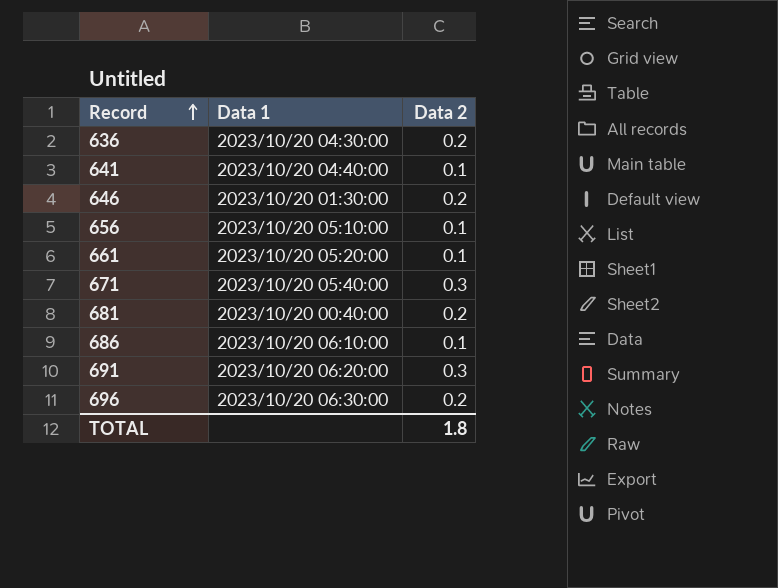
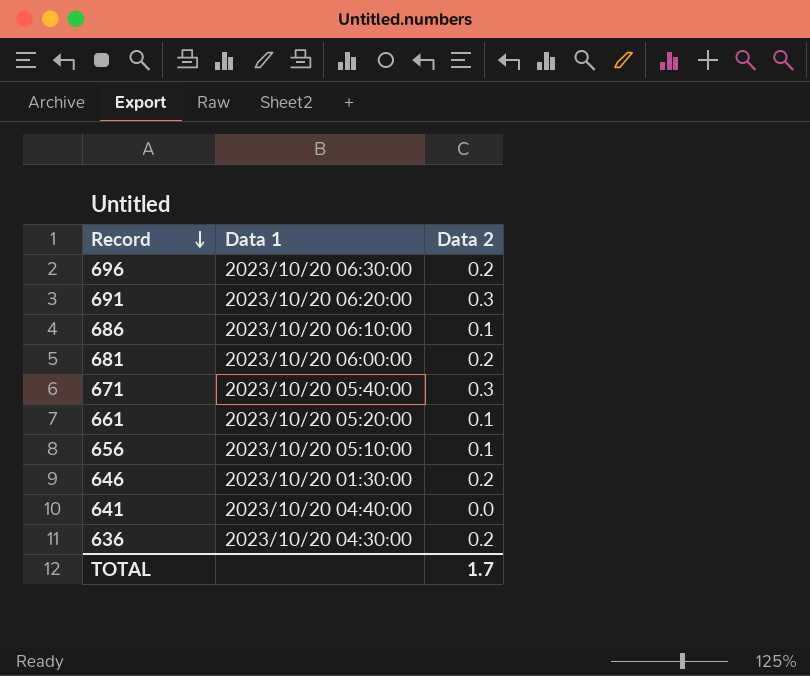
row order: Record ascending -> Record descending
681 | Data 1: 2023/10/20 00:40:00 -> 2023/10/20 06:00:00
641 | Data 2: 0.1 -> 0.0
TOTAL | Data 2: 1.8 -> 1.7

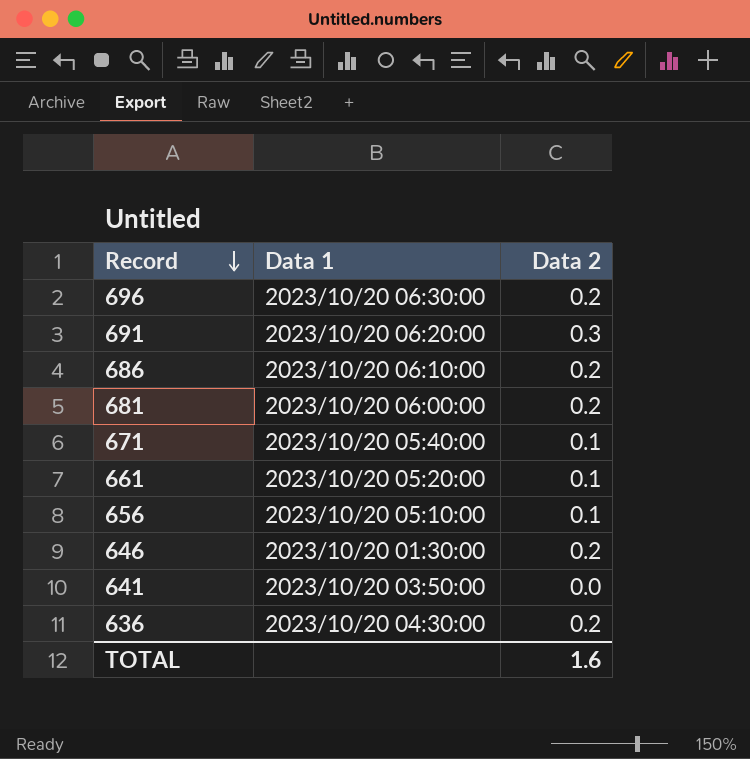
686 | Data 2: 0.1 -> 0.2
671 | Data 2: 0.3 -> 0.1
641 | Data 1: 2023/10/20 04:40:00 -> 2023/10/20 03:50:00
TOTAL | Data 2: 1.7 -> 1.6

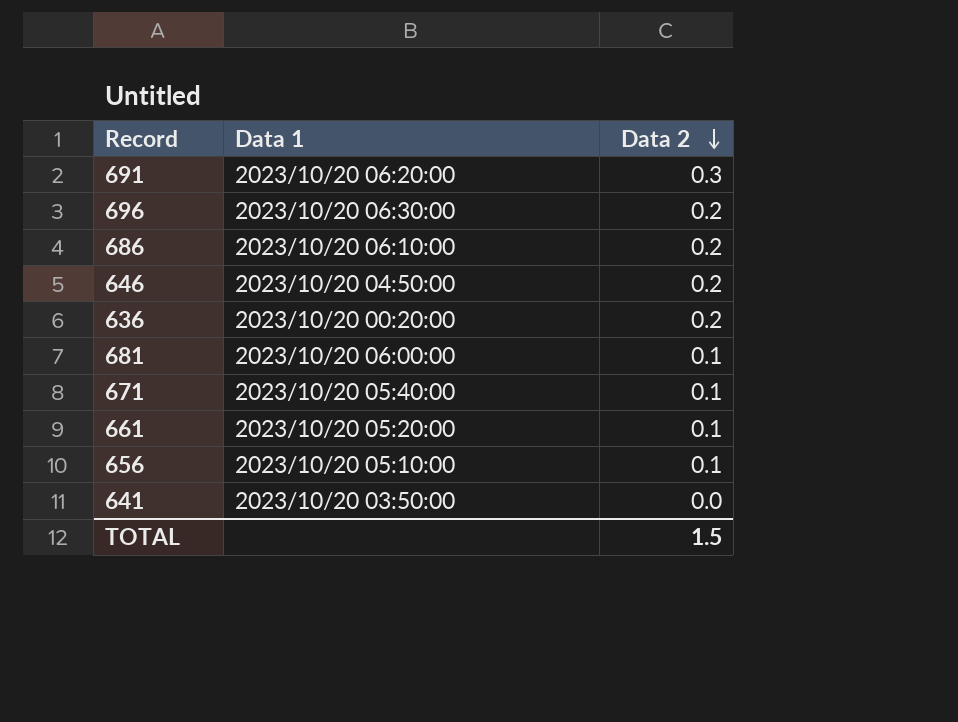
row order: Record descending -> Data 2 descending
646 | Data 1: 2023/10/20 01:30:00 -> 2023/10/20 04:50:00
636 | Data 1: 2023/10/20 04:30:00 -> 2023/10/20 00:20:00
681 | Data 2: 0.2 -> 0.1
TOTAL | Data 2: 1.6 -> 1.5

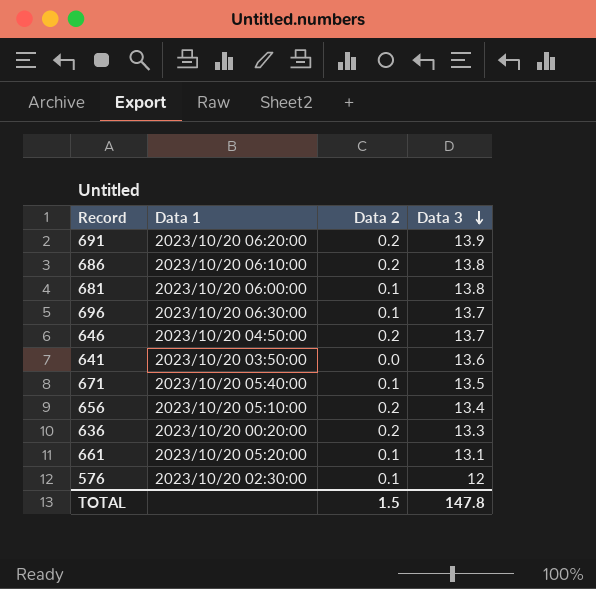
row order: Data 2 descending -> Data 3 descending
column Data 3 | position: none -> 4
691 | Data 2: 0.3 -> 0.2
696 | Data 2: 0.2 -> 0.1
656 | Data 2: 0.1 -> 0.2
row 576: none -> 2023/10/20 02:30:00 | 0.1 | 12

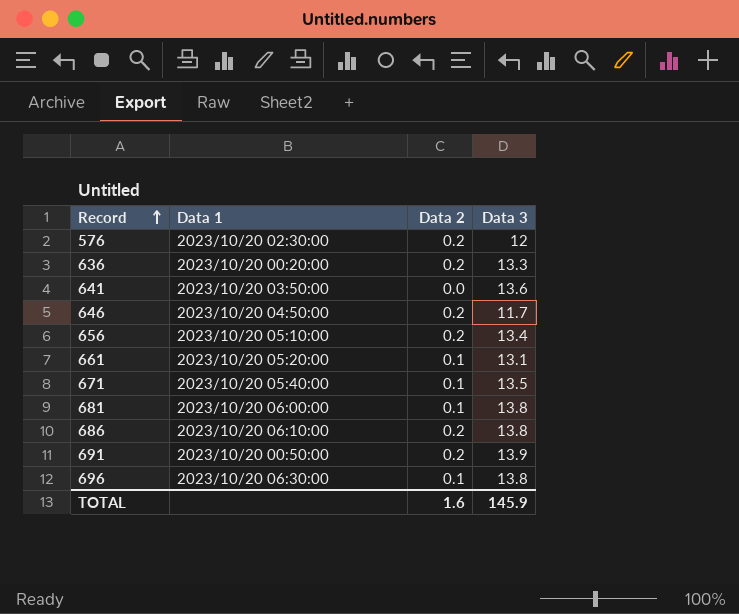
row order: Data 3 descending -> Record ascending
576 | Data 2: 0.1 -> 0.2
646 | Data 3: 13.7 -> 11.7
691 | Data 1: 2023/10/20 06:20:00 -> 2023/10/20 00:50:00
696 | Data 3: 13.7 -> 13.8
TOTAL | Data 2: 1.5 -> 1.6
TOTAL | Data 3: 147.8 -> 145.9

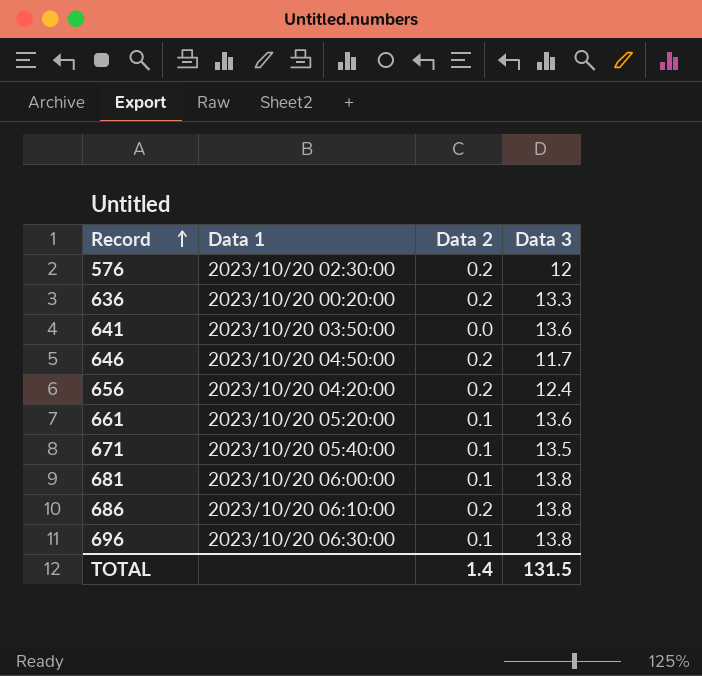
row 691: 2023/10/20 00:50:00 | 0.2 | 13.9 -> none
656 | Data 1: 2023/10/20 05:10:00 -> 2023/10/20 04:20:00
656 | Data 3: 13.4 -> 12.4
661 | Data 3: 13.1 -> 13.6
TOTAL | Data 2: 1.6 -> 1.4
TOTAL | Data 3: 145.9 -> 131.5

